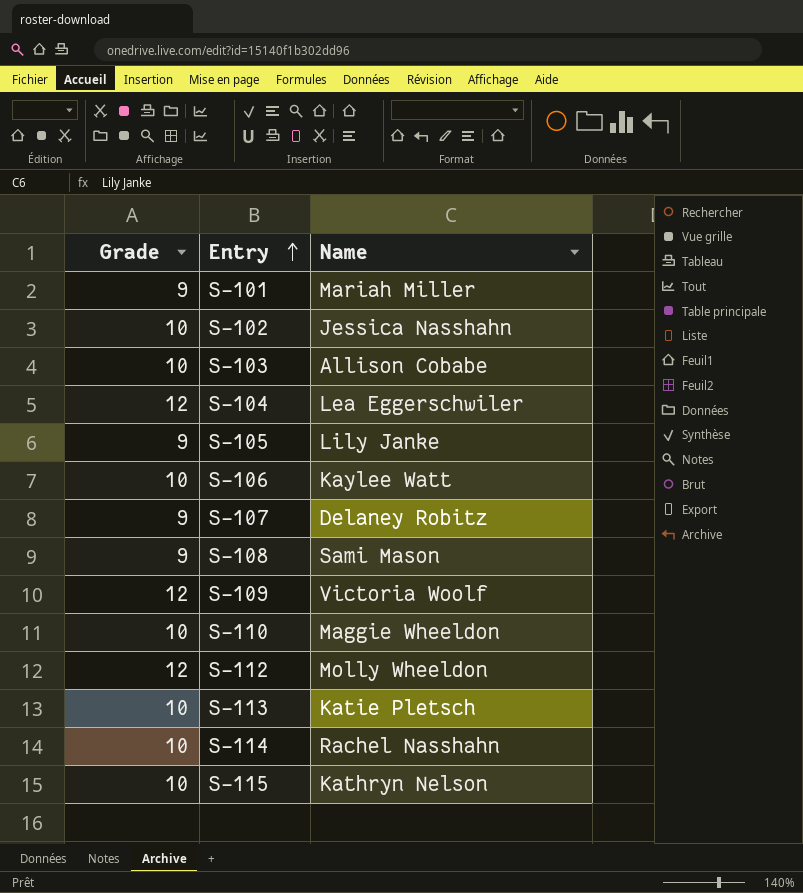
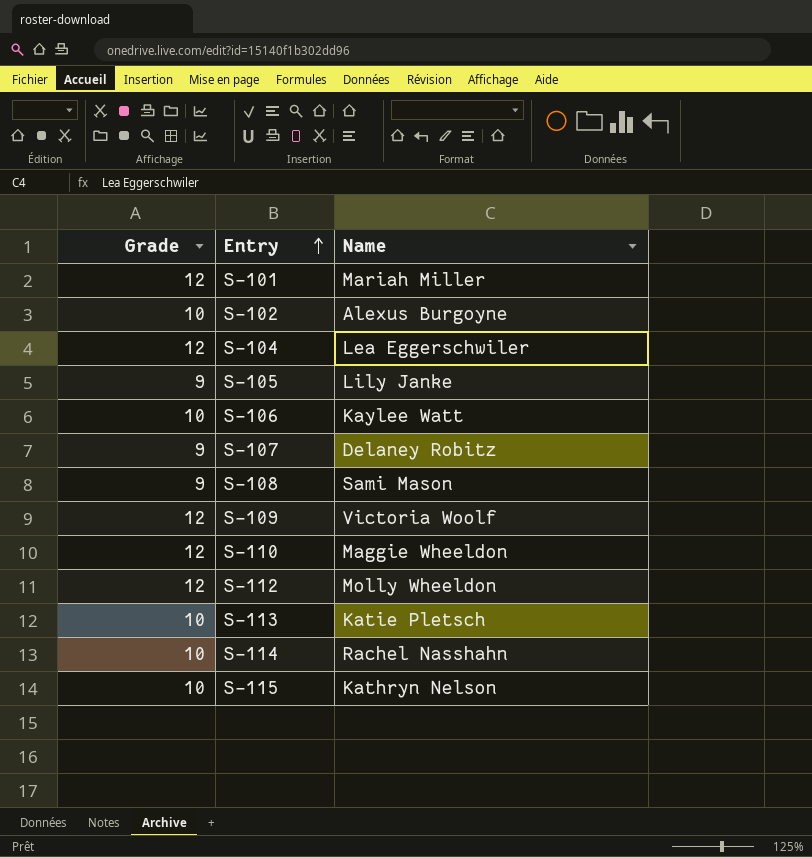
row S-103: 10 | Allison Cobabe -> none
S-101 | Grade: 9 -> 12
S-102 | Name: Jessica Nasshahn -> Alexus Burgoyne
S-110 | Grade: 10 -> 12

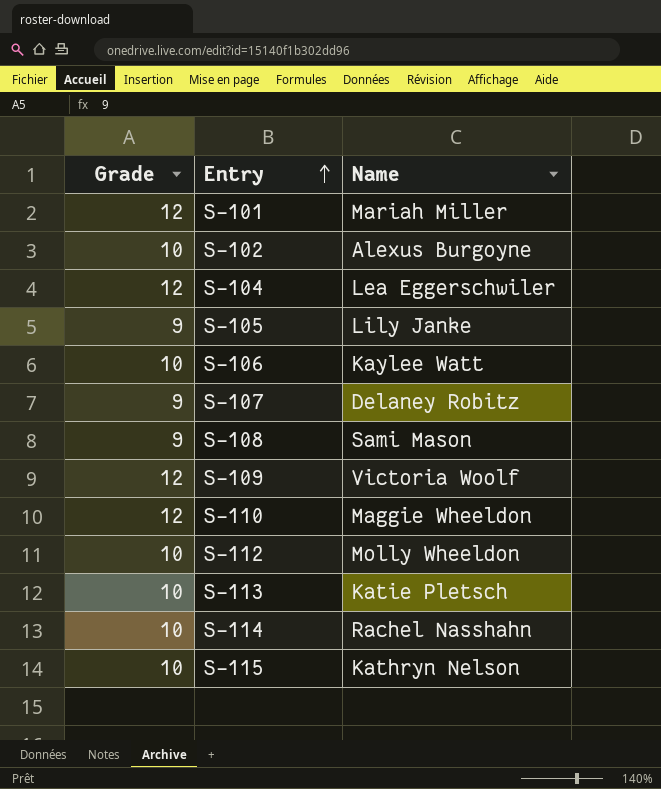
S-112 | Grade: 12 -> 10

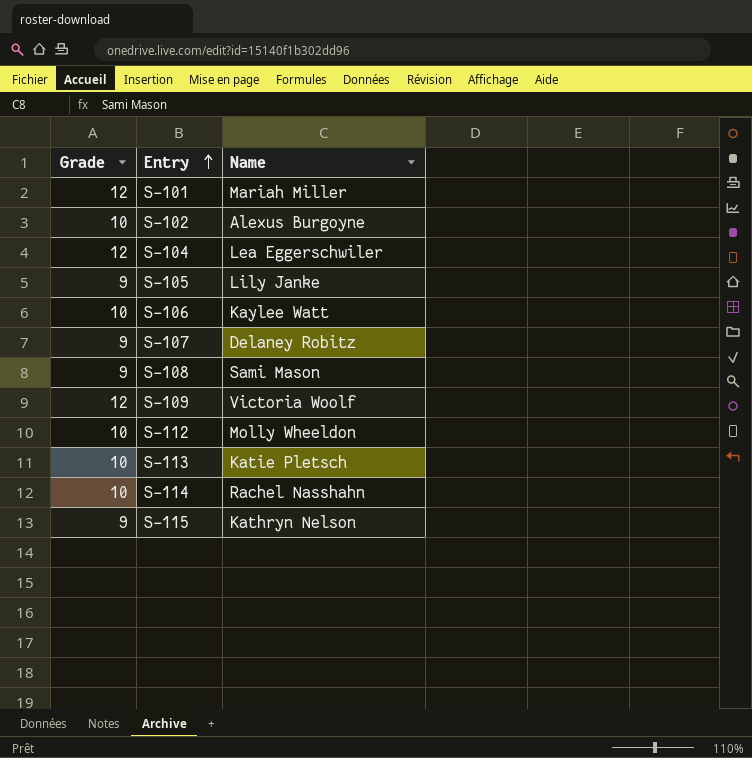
row S-110: 12 | Maggie Wheeldon -> none
S-115 | Grade: 10 -> 9

